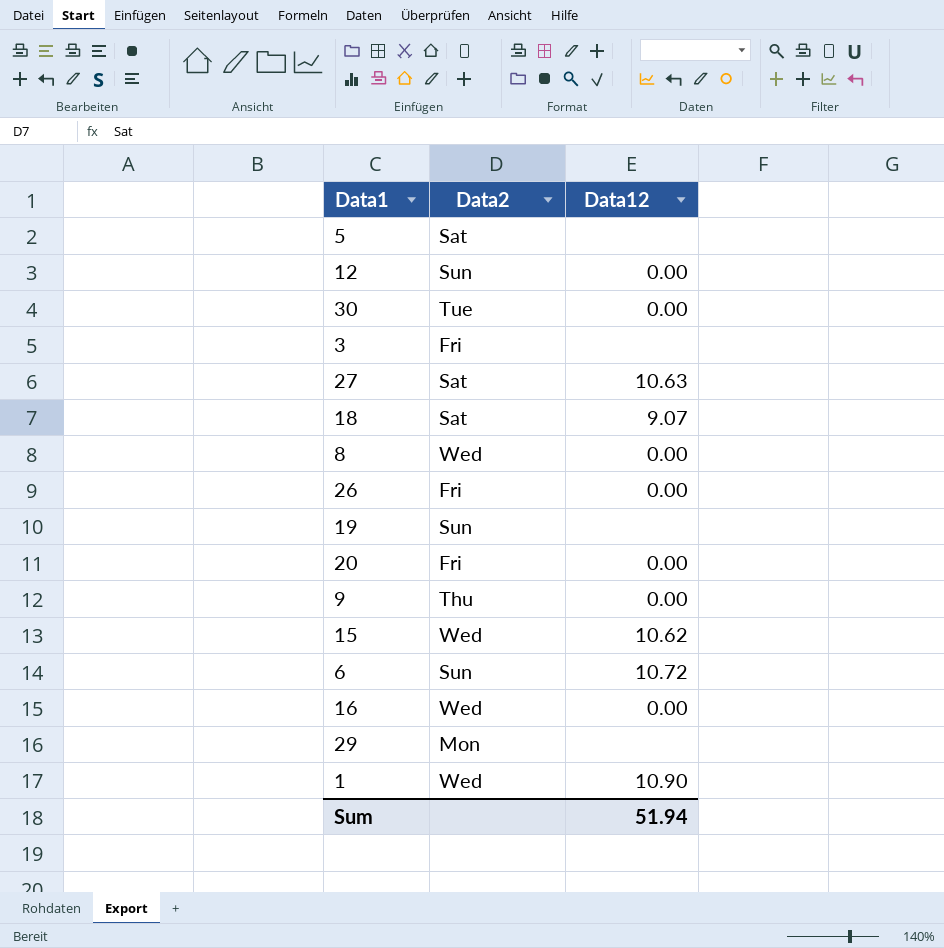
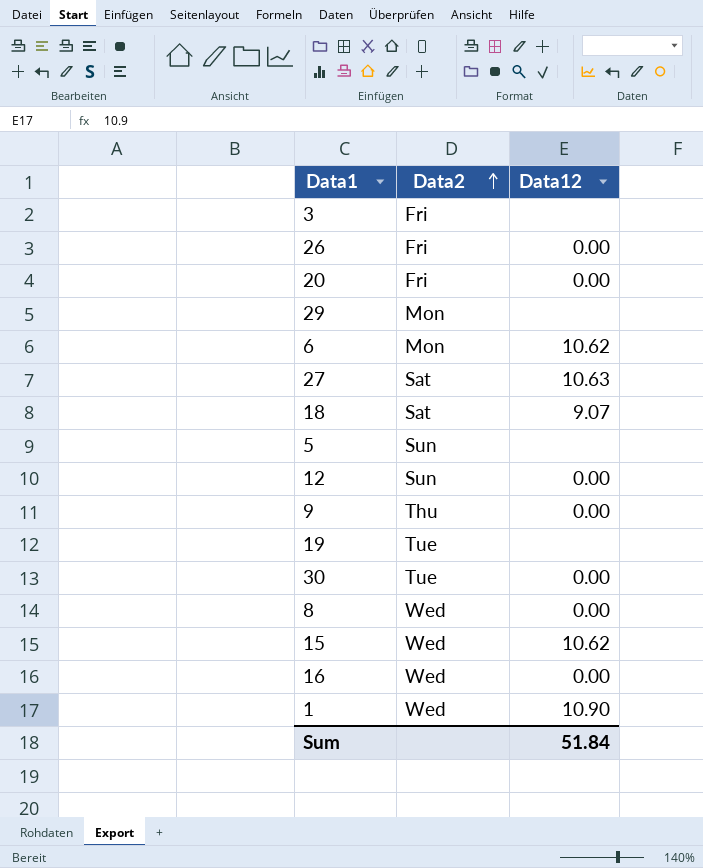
row order: none -> Data2 ascending
6 | Data2: Sun -> Mon
6 | Data12: 10.72 -> 10.62
5 | Data2: Sat -> Sun
19 | Data2: Sun -> Tue
Sum | Data12: 51.94 -> 51.84

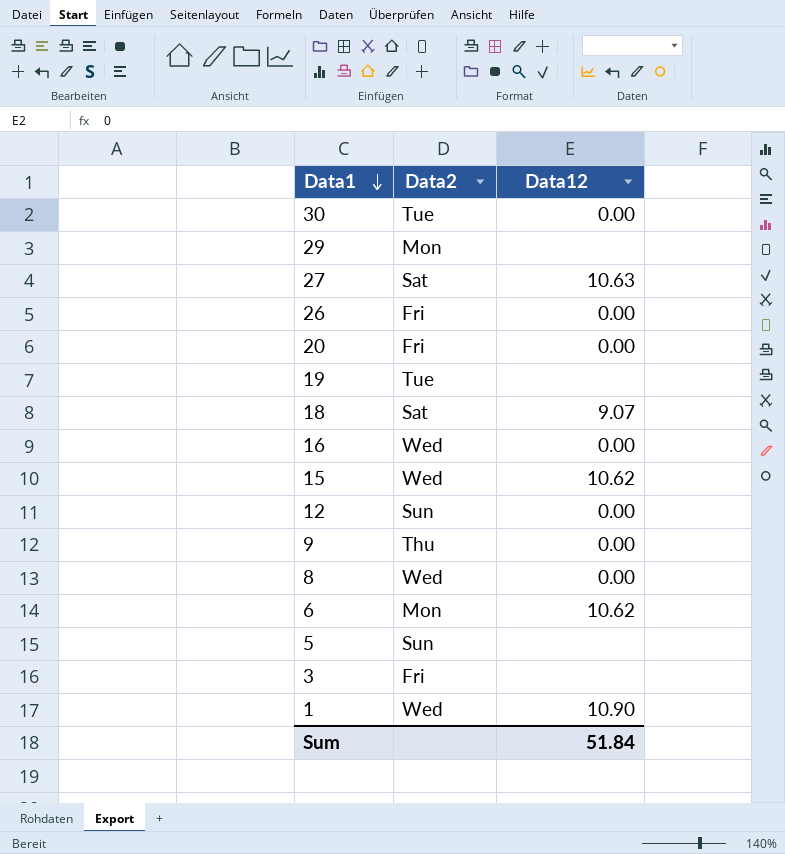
row order: Data2 ascending -> Data1 descending

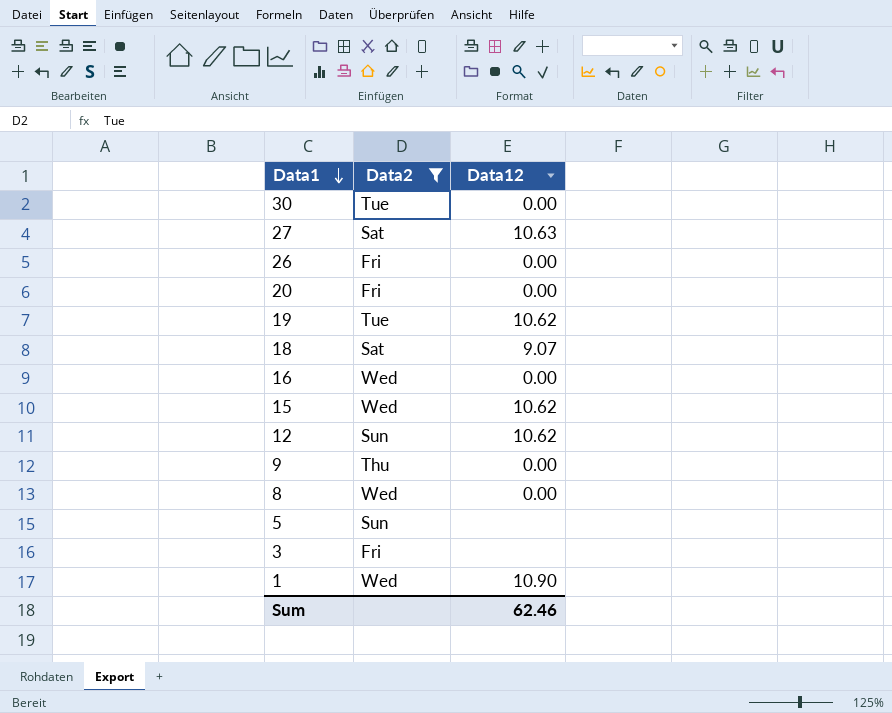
filter: none -> Data2 != Mon
19 | Data12: none -> 10.62
12 | Data12: 0.00 -> 10.62
Sum | Data12: 51.84 -> 62.46

